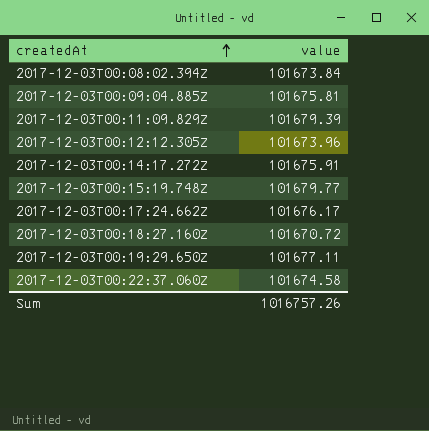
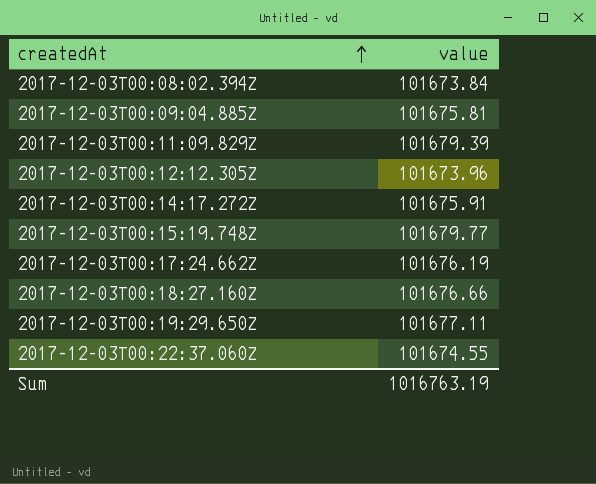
2017-12-03T00:17:24.662Z | value: 101676.17 -> 101676.19
2017-12-03T00:18:27.160Z | value: 101670.72 -> 101676.66
2017-12-03T00:22:37.060Z | value: 101674.58 -> 101674.55
Sum | value: 1016757.26 -> 1016763.19

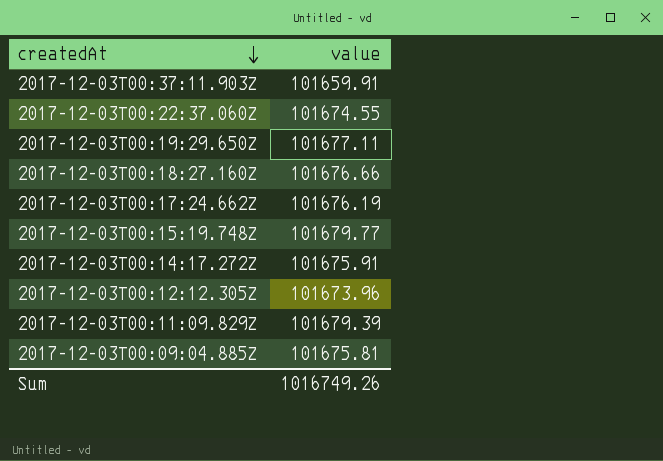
row order: createdAt ascending -> createdAt descending
row 2017-12-03T00:08:02.394Z: 101673.84 -> none
row 2017-12-03T00:37:11.903Z: none -> 101659.91
Sum | value: 1016763.19 -> 1016749.26

